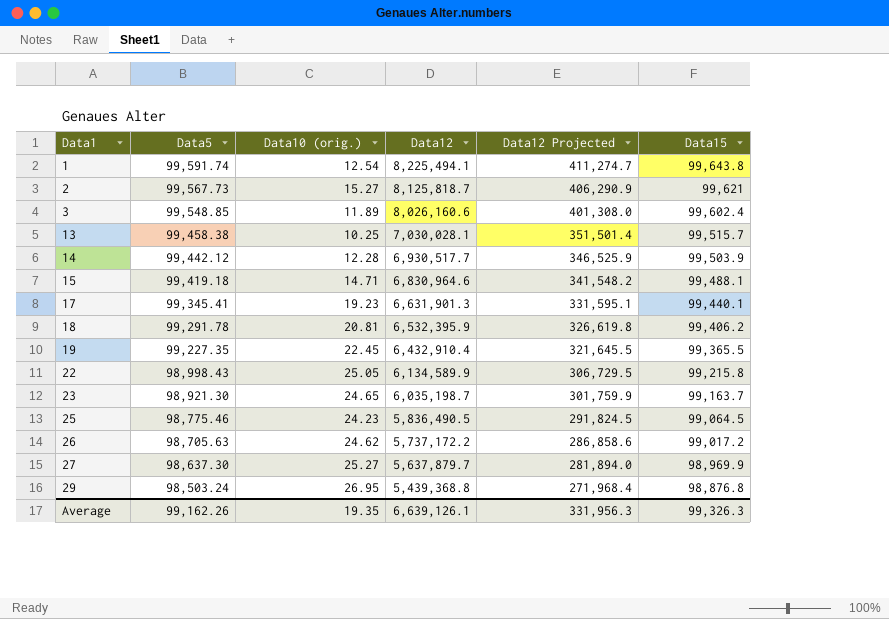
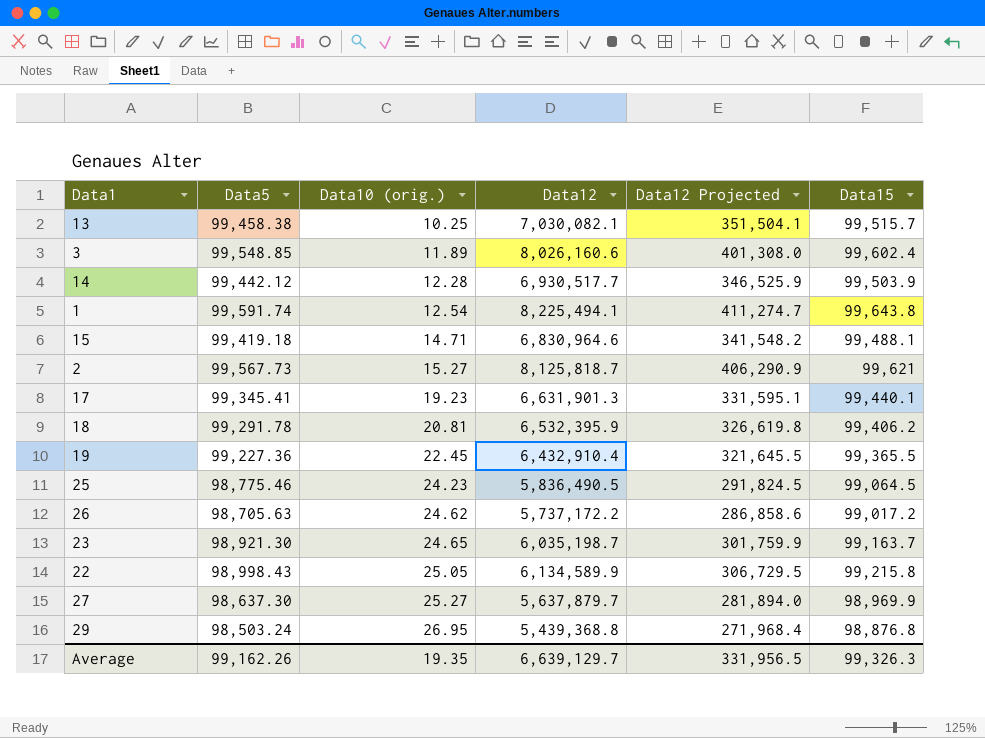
row order: Data1 ascending -> Data10 (orig.) ascending
13 | Data12: 7,030,028.1 -> 7,030,082.1
13 | Data12 Projected: 351,501.4 -> 351,504.1
19 | Data5: 99,227.35 -> 99,227.36
Average | Data12: 6,639,126.1 -> 6,639,129.7
Average | Data12 Projected: 331,956.3 -> 331,956.5

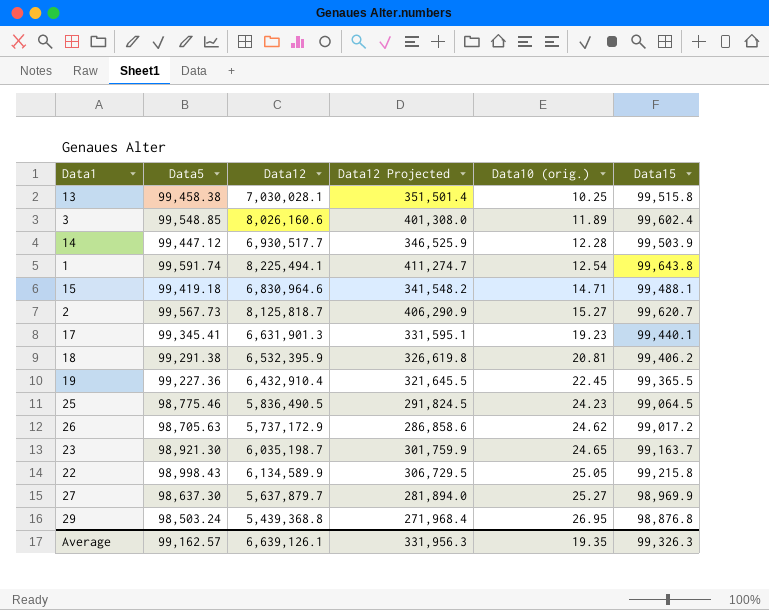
column Data10 (orig.) | position: 3 -> 5
13 | Data12: 7,030,082.1 -> 7,030,028.1
13 | Data12 Projected: 351,504.1 -> 351,501.4
13 | Data15: 99,515.7 -> 99,515.8
14 | Data5: 99,442.12 -> 99,447.12
2 | Data15: 99,621 -> 99,620.7
18 | Data5: 99,291.78 -> 99,291.38
26 | Data12: 5,737,172.2 -> 5,737,172.9
Average | Data5: 99,162.26 -> 99,162.57
Average | Data12: 6,639,129.7 -> 6,639,126.1
Average | Data12 Projected: 331,956.5 -> 331,956.3

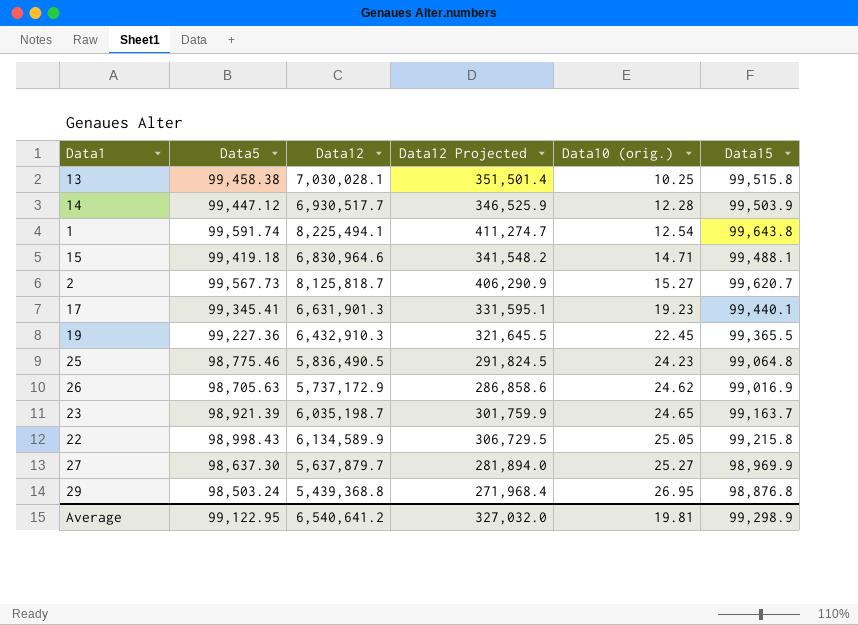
row 3: 99,548.85 | 8,026,160.6 | 401,308.0 | 11.89 | 99,602.4 -> none
row 18: 99,291.38 | 6,532,395.9 | 326,619.8 | 20.81 | 99,406.2 -> none
19 | Data12: 6,432,910.4 -> 6,432,910.3
25 | Data15: 99,064.5 -> 99,064.8
26 | Data15: 99,017.2 -> 99,016.9
23 | Data5: 98,921.30 -> 98,921.39
Average | Data5: 99,162.57 -> 99,122.95
Average | Data12: 6,639,126.1 -> 6,540,641.2
Average | Data12 Projected: 331,956.3 -> 327,032.0
Average | Data10 (orig.): 19.35 -> 19.81
Average | Data15: 99,326.3 -> 99,298.9

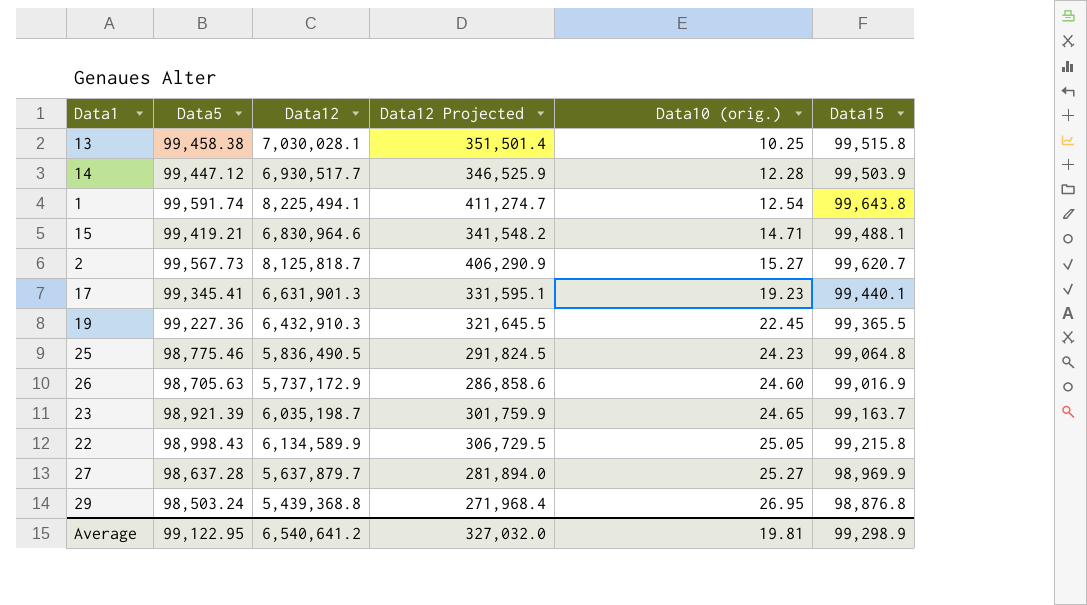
15 | Data5: 99,419.18 -> 99,419.21
26 | Data10 (orig.): 24.62 -> 24.60
27 | Data5: 98,637.30 -> 98,637.28

